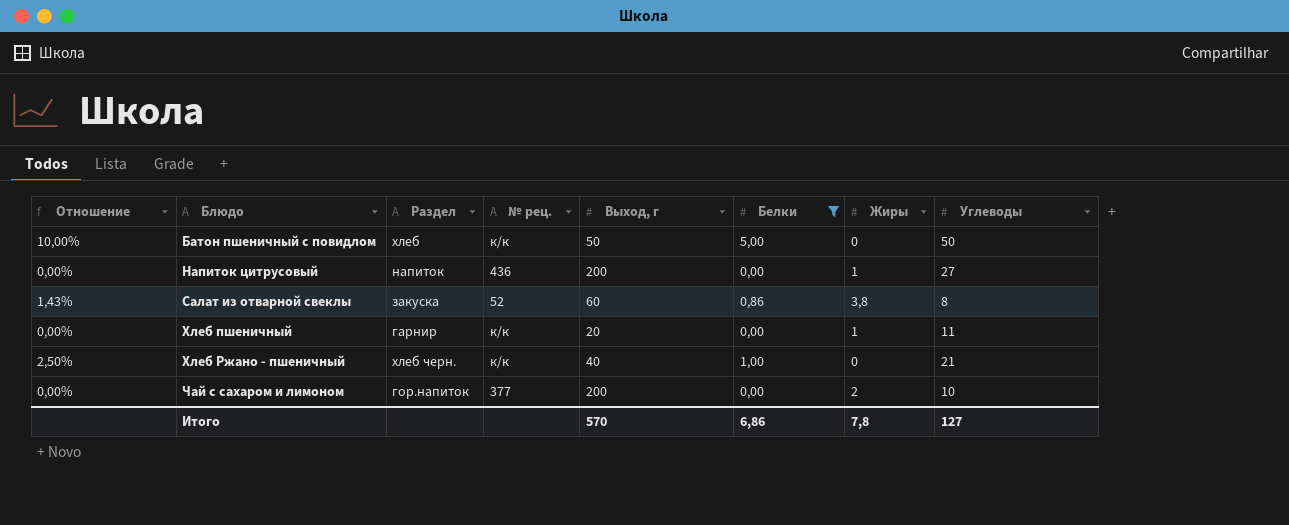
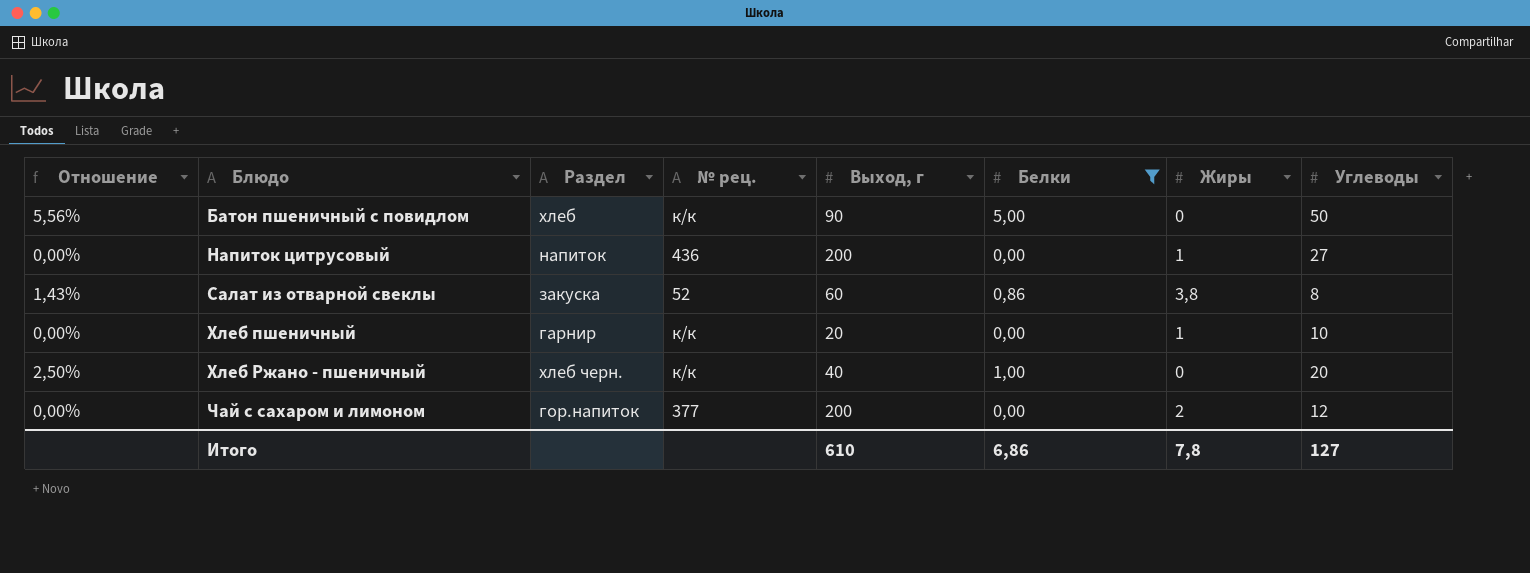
Батон пшеничный с повидлом | Отношение: 10,00% -> 5,56%
Батон пшеничный с повидлом | Выход, г: 50 -> 90
Хлеб пшеничный | Углеводы: 11 -> 10
Хлеб Ржано - пшеничный | Углеводы: 21 -> 20
Чай с сахаром и лимоном | Углеводы: 10 -> 12
Итого | Выход, г: 570 -> 610

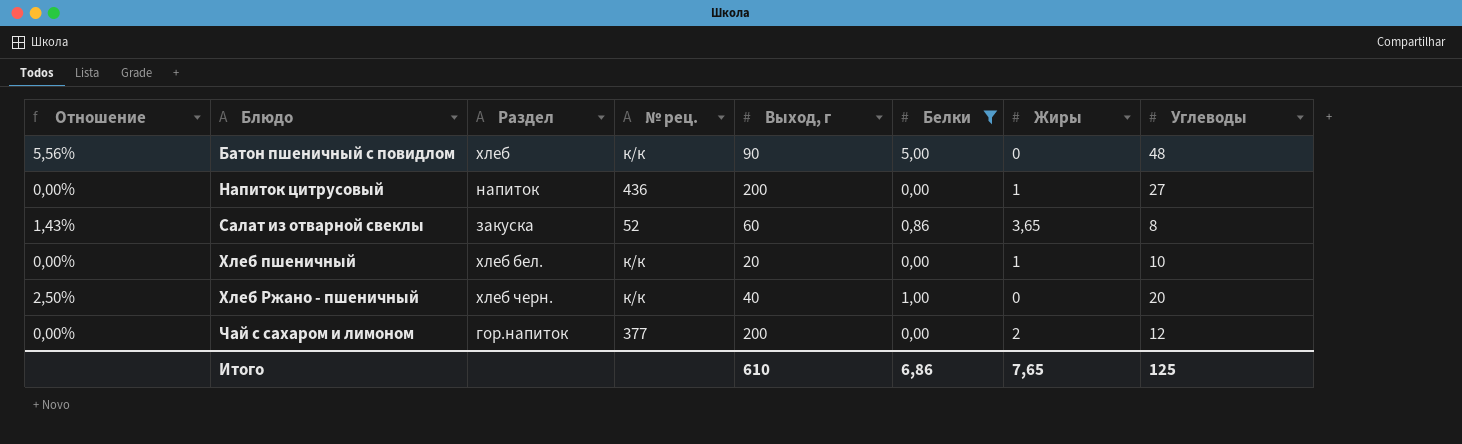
Батон пшеничный с повидлом | Углеводы: 50 -> 48
Салат из отварной свеклы | Жиры: 3,8 -> 3,65
Хлеб пшеничный | Раздел: гарнир -> хлеб бел.
Итого | Жиры: 7,8 -> 7,65
Итого | Углеводы: 127 -> 125

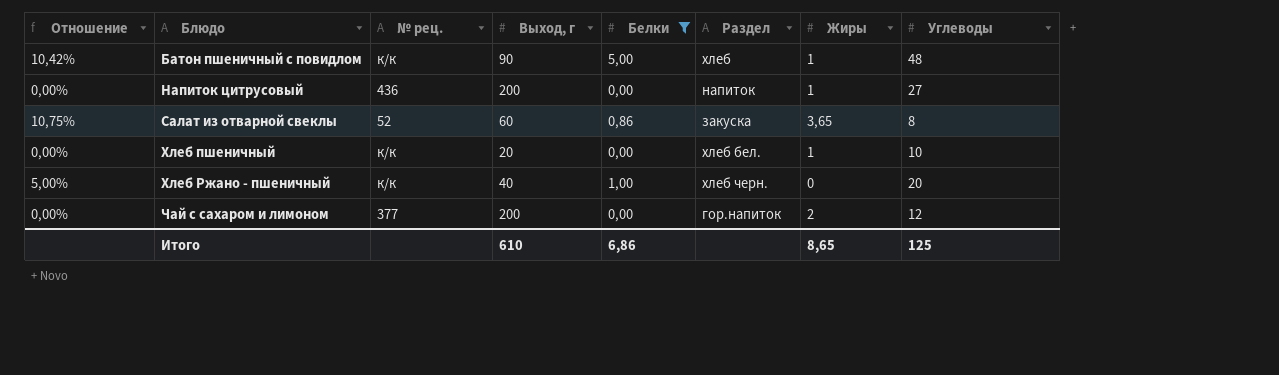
column Отношение | formula: [Белки] / [Выход, г] -> [Белки] / [Углеводы]
column Раздел | position: 3 -> 6
Батон пшеничный с повидлом | Жиры: 0 -> 1
Итого | Жиры: 7,65 -> 8,65

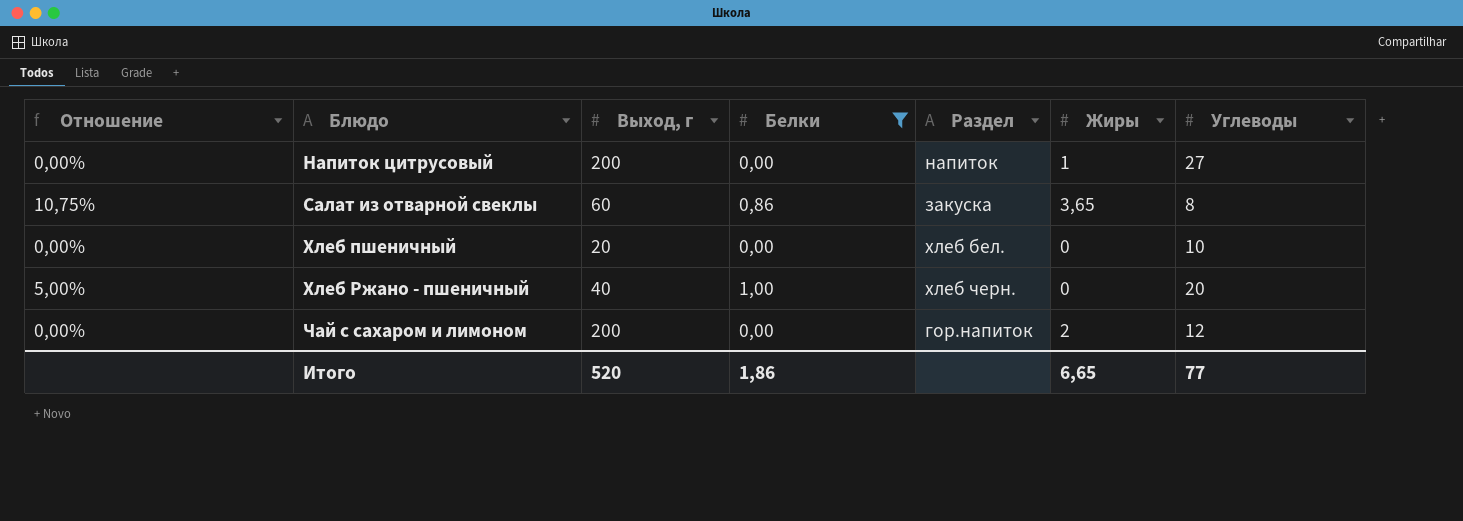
column № рец. | position: 3 -> none
row Батон пшеничный с повидлом: 10,42% | к/к | 90 | 5,00 | хлеб | 1 | 48 -> none
Хлеб пшеничный | Жиры: 1 -> 0
Итого | Выход, г: 610 -> 520
Итого | Белки: 6,86 -> 1,86
Итого | Жиры: 8,65 -> 6,65
Итого | Углеводы: 125 -> 77

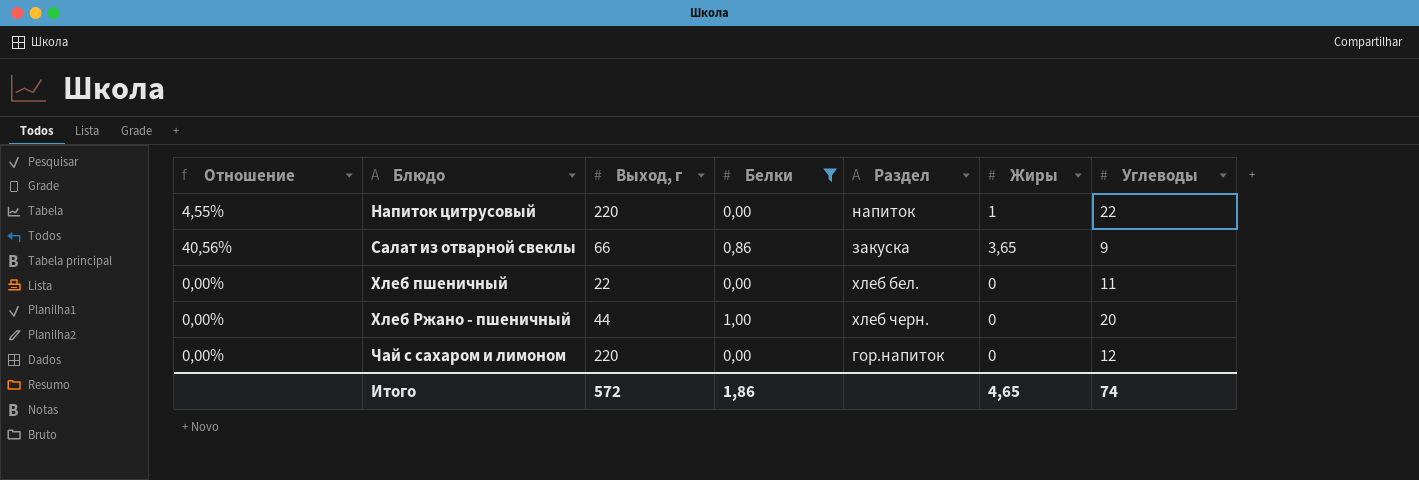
column Отношение | formula: [Белки] / [Углеводы] -> [Жиры] / [Углеводы]
Напиток цитрусовый | Выход, г: 200 -> 220
Напиток цитрусовый | Углеводы: 27 -> 22
Салат из отварной свеклы | Выход, г: 60 -> 66
Салат из отварной свеклы | Углеводы: 8 -> 9
Хлеб пшеничный | Выход, г: 20 -> 22
Хлеб пшеничный | Углеводы: 10 -> 11
Хлеб Ржано - пшеничный | Выход, г: 40 -> 44
Чай с сахаром и лимоном | Выход, г: 200 -> 220
Чай с сахаром и лимоном | Жиры: 2 -> 0
Итого | Выход, г: 520 -> 572
Итого | Жиры: 6,65 -> 4,65
Итого | Углеводы: 77 -> 74

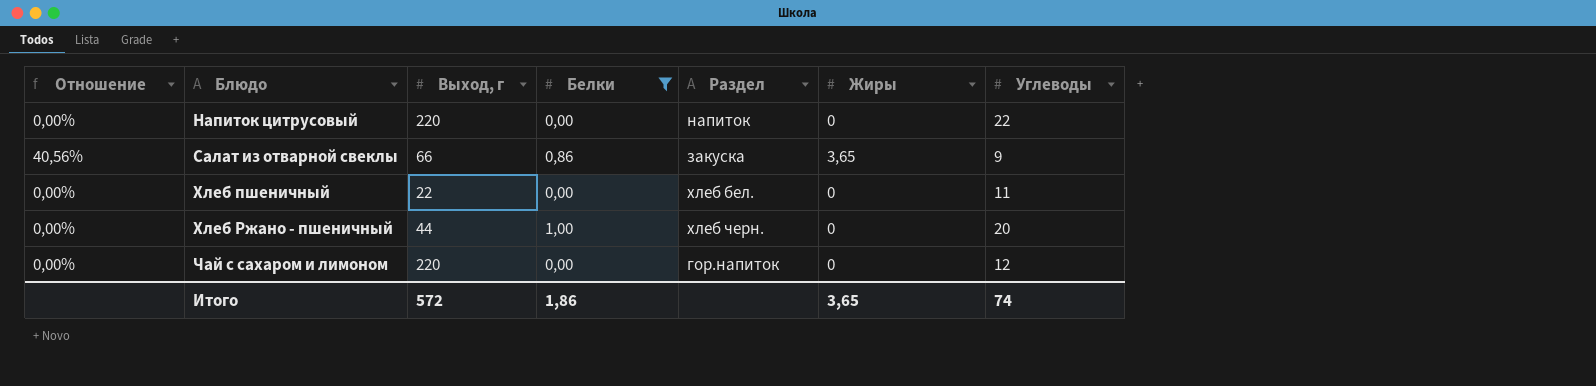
Напиток цитрусовый | Отношение: 4,55% -> 0,00%
Напиток цитрусовый | Жиры: 1 -> 0
Итого | Жиры: 4,65 -> 3,65

